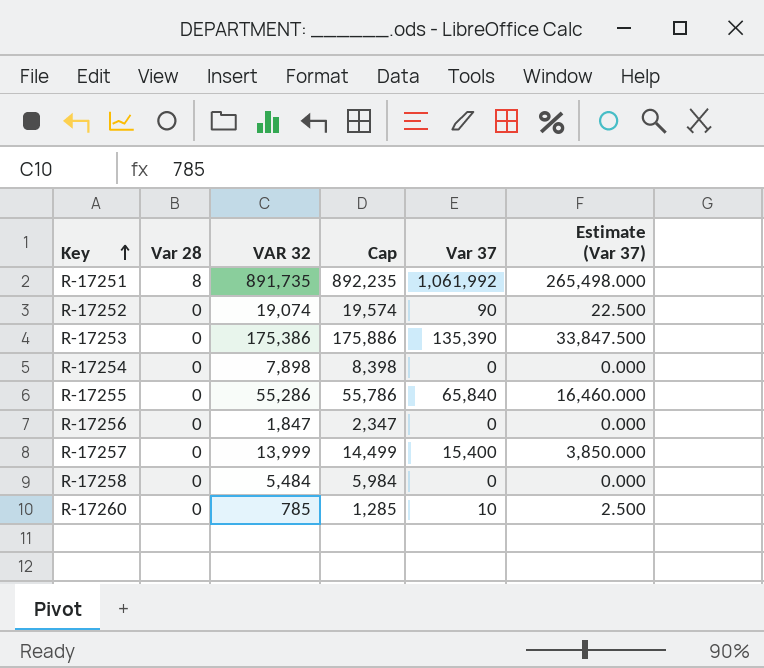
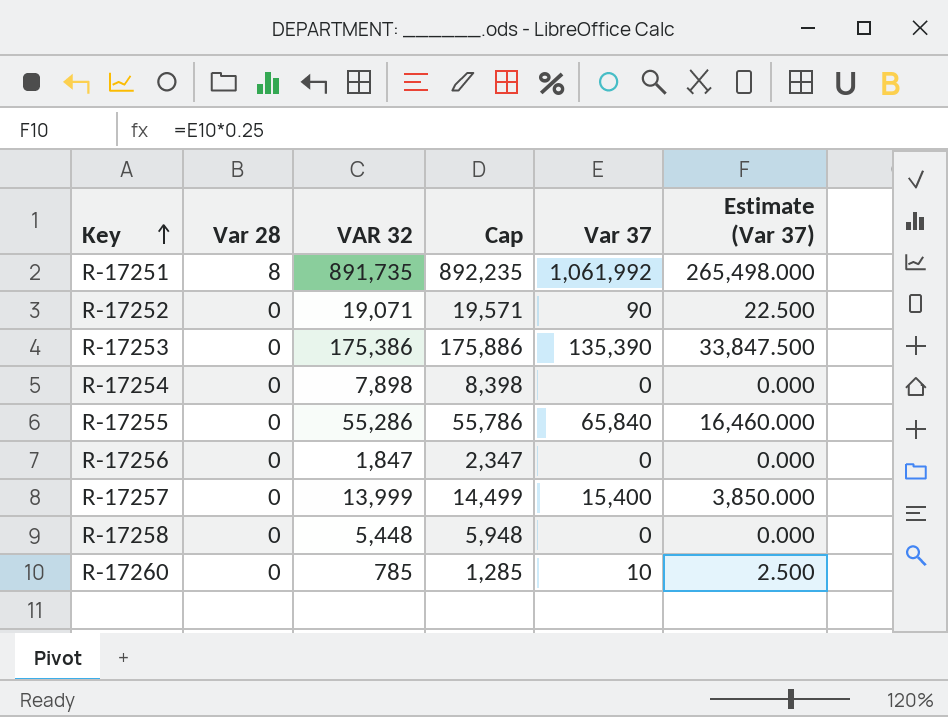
R-17252 | VAR 32: 19,074 -> 19,071
R-17252 | Cap: 19,574 -> 19,571
R-17258 | VAR 32: 5,484 -> 5,448
R-17258 | Cap: 5,984 -> 5,948

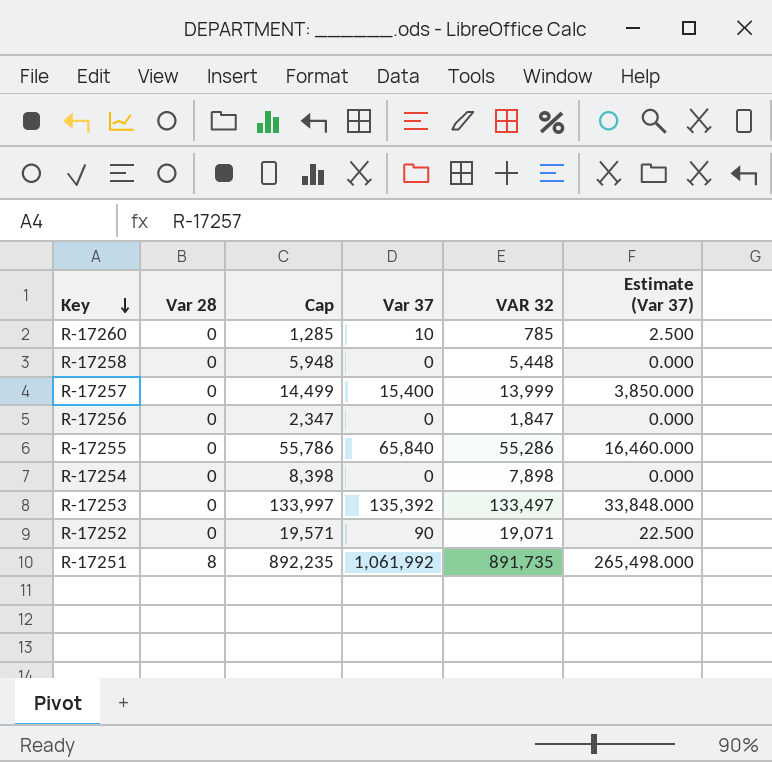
row order: Key ascending -> Key descending
column VAR 32 | position: 3 -> 5
R-17253 | Cap: 175,886 -> 133,997
R-17253 | Var 37: 135,390 -> 135,392
R-17253 | VAR 32: 175,386 -> 133,497
R-17253 | Estimate (Var 37): 33,847.500 -> 33,848.000

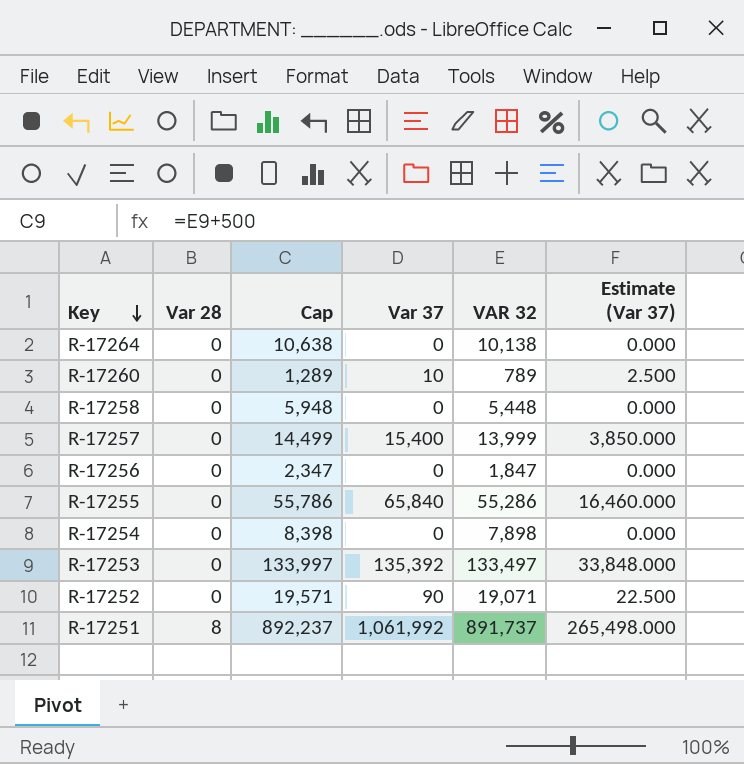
row R-17264: none -> 0 | 10,638 | 0 | 10,138 | 0.000
R-17260 | Cap: 1,285 -> 1,289
R-17260 | VAR 32: 785 -> 789
R-17251 | Cap: 892,235 -> 892,237
R-17251 | VAR 32: 891,735 -> 891,737

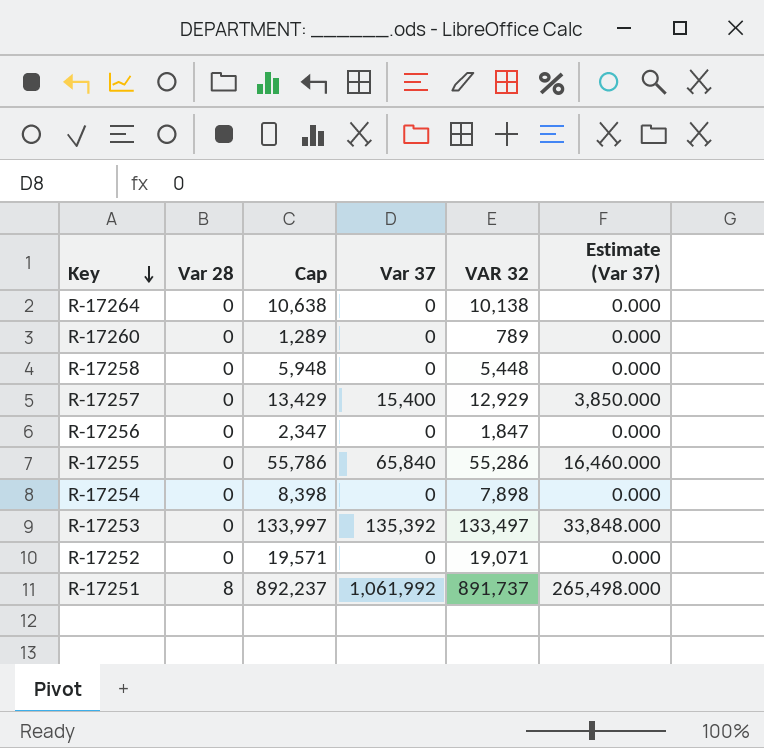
R-17260 | Var 37: 10 -> 0
R-17260 | Estimate (Var 37): 2.500 -> 0.000
R-17257 | Cap: 14,499 -> 13,429
R-17257 | VAR 32: 13,999 -> 12,929
R-17252 | Var 37: 90 -> 0
R-17252 | Estimate (Var 37): 22.500 -> 0.000

